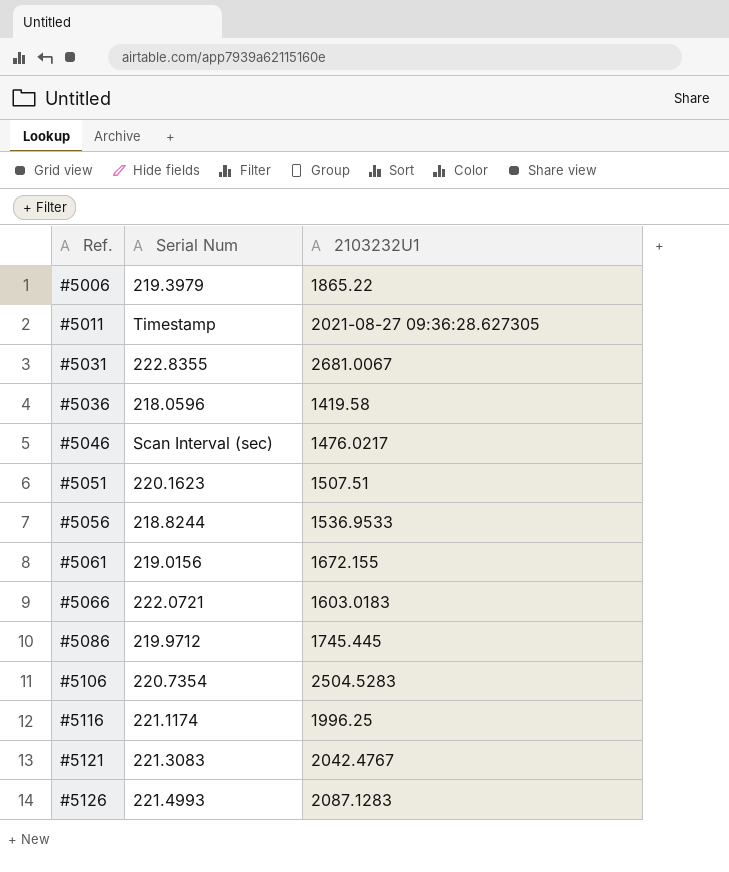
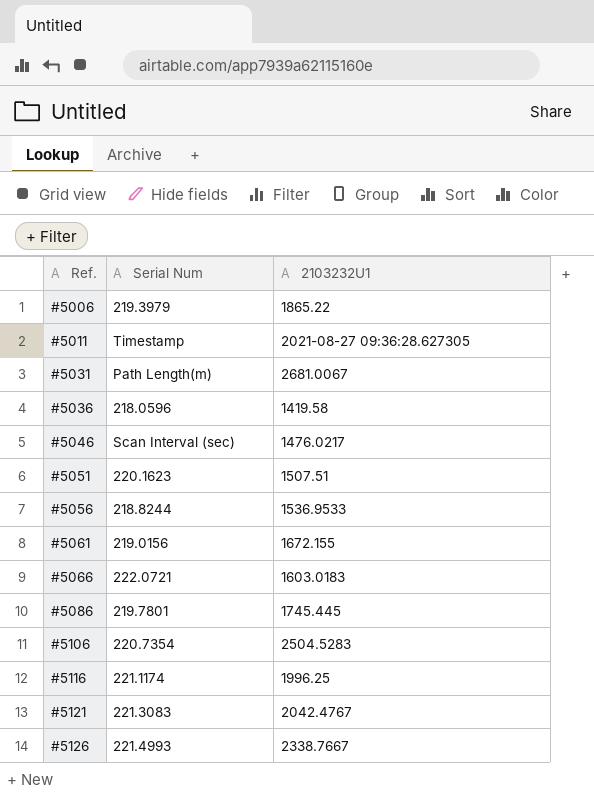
#5031 | Serial Num: 222.8355 -> Path Length(m)
#5086 | Serial Num: 219.9712 -> 219.7801
#5126 | 2103232U1: 2087.1283 -> 2338.7667

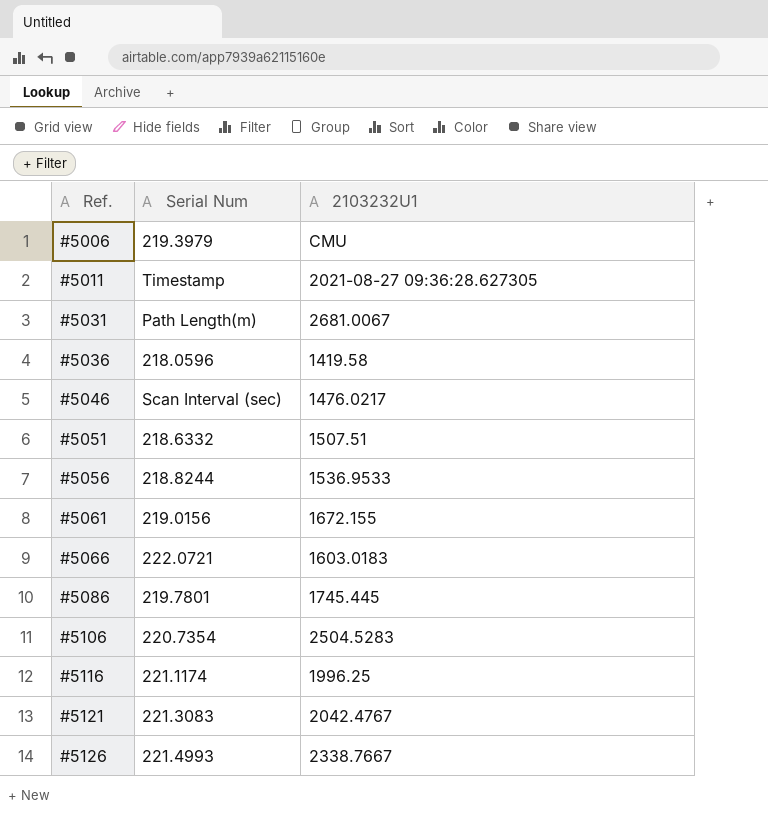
#5006 | 2103232U1: 1865.22 -> CMU
#5051 | Serial Num: 220.1623 -> 218.6332

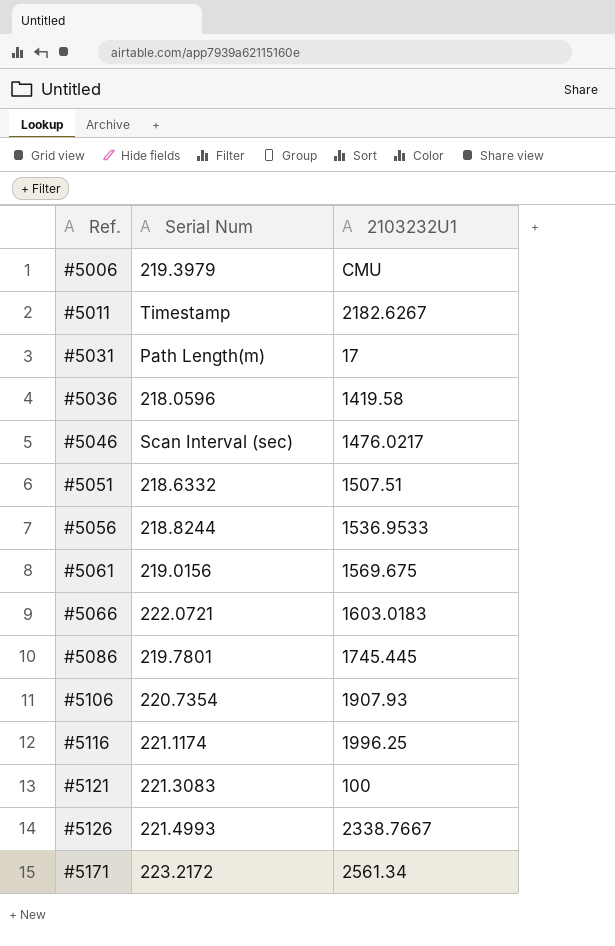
#5011 | 2103232U1: 2021-08-27 09:36:28.627305 -> 2182.6267
#5031 | 2103232U1: 2681.0067 -> 17
#5061 | 2103232U1: 1672.155 -> 1569.675
#5106 | 2103232U1: 2504.5283 -> 1907.93
#5121 | 2103232U1: 2042.4767 -> 100
row #5171: none -> 223.2172 | 2561.34

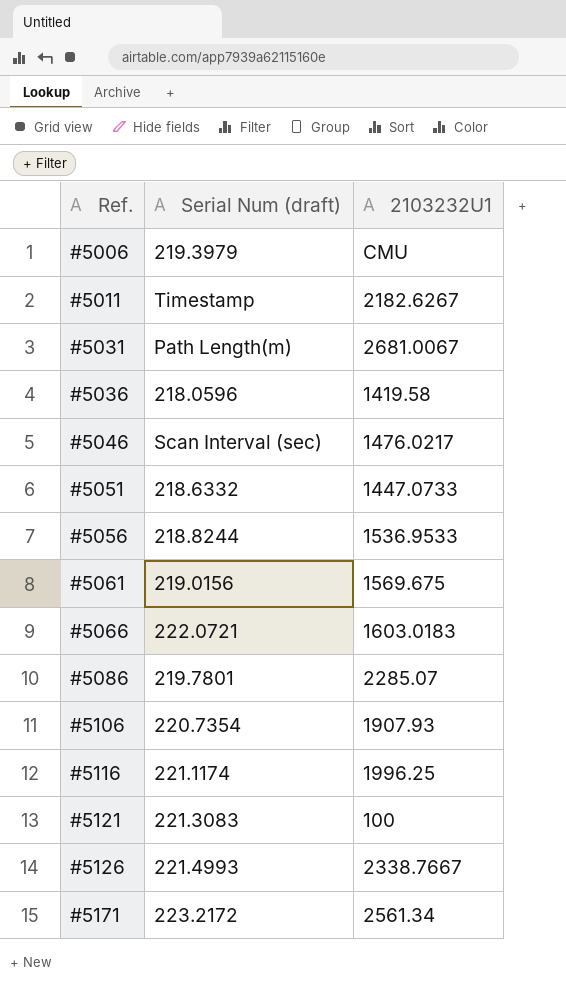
column name: Serial Num -> Serial Num (draft)
#5031 | 2103232U1: 17 -> 2681.0067
#5051 | 2103232U1: 1507.51 -> 1447.0733
#5086 | 2103232U1: 1745.445 -> 2285.07

